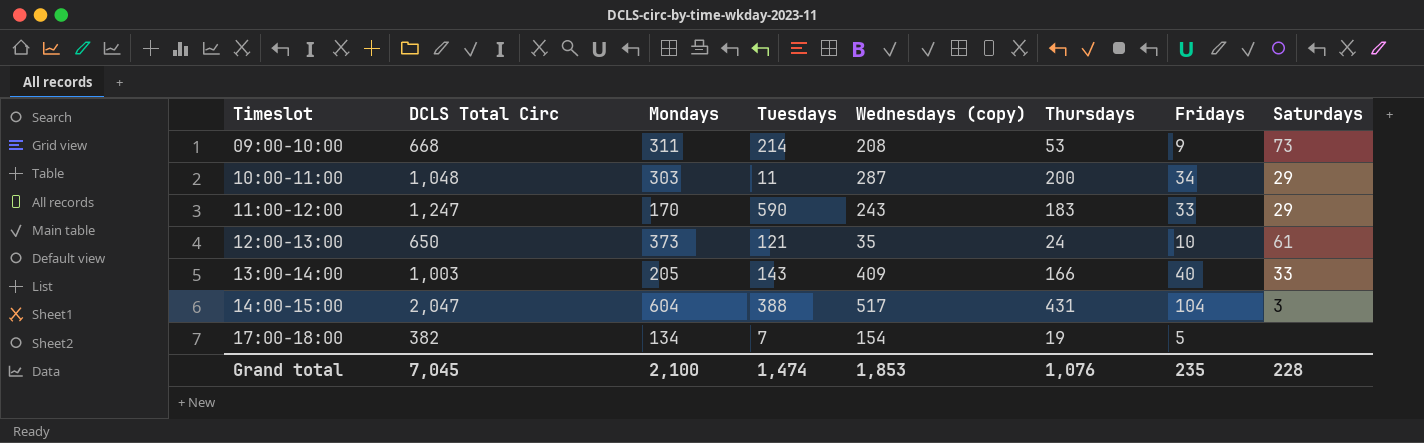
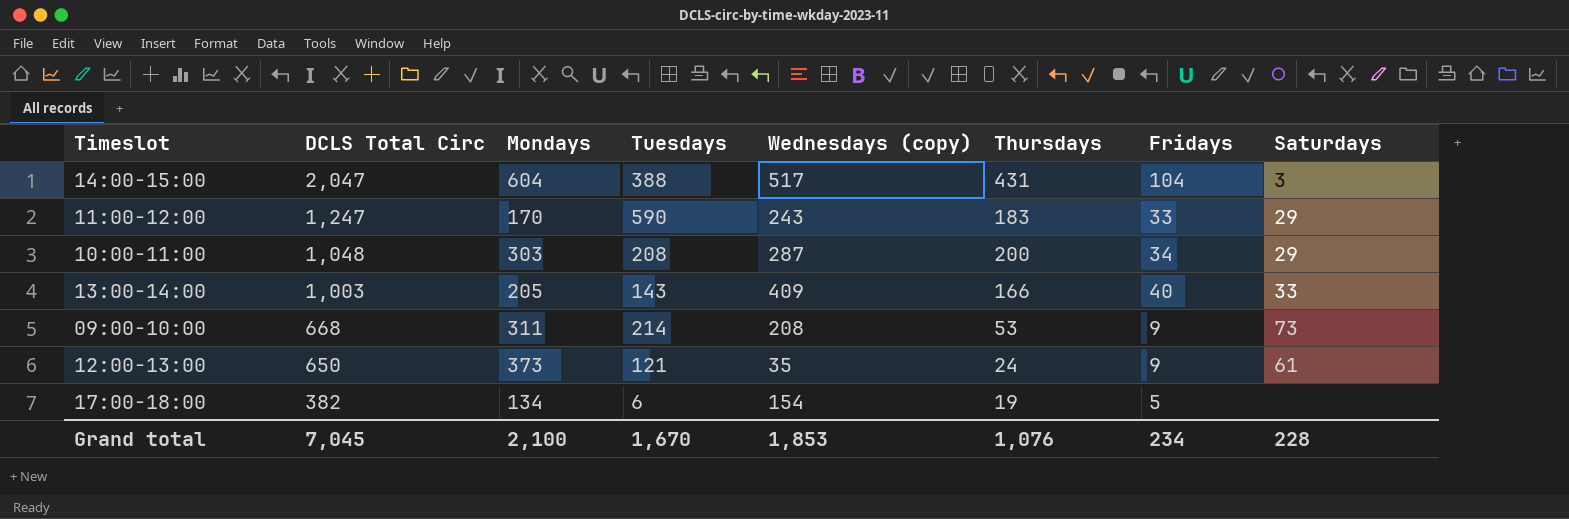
row order: Timeslot ascending -> DCLS Total Circ descending
10:00-11:00 | Tuesdays: 11 -> 208
12:00-13:00 | Fridays: 10 -> 9
17:00-18:00 | Tuesdays: 7 -> 6
Grand total | Tuesdays: 1,474 -> 1,670
Grand total | Fridays: 235 -> 234

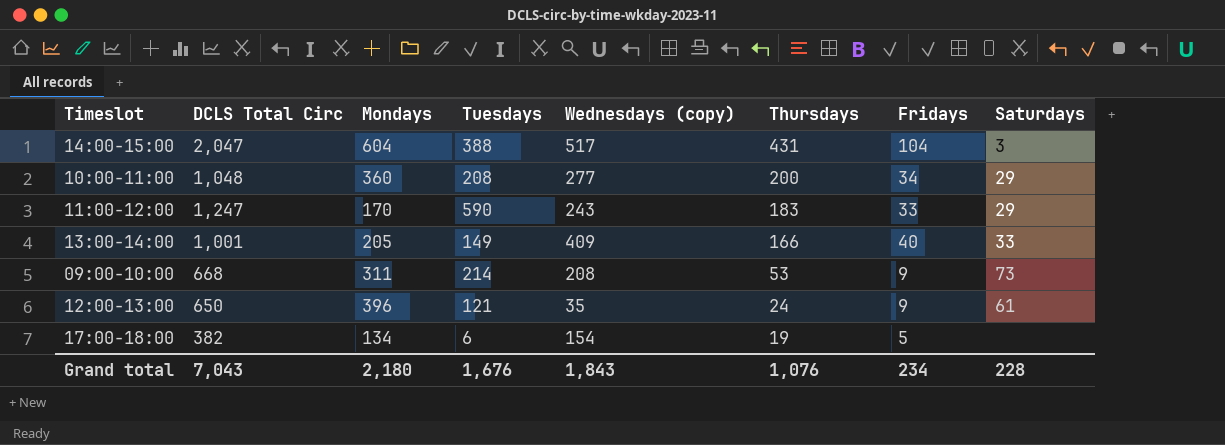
row order: DCLS Total Circ descending -> Thursdays descending
10:00-11:00 | Mondays: 303 -> 360
10:00-11:00 | Wednesdays (copy): 287 -> 277
13:00-14:00 | DCLS Total Circ: 1,003 -> 1,001
13:00-14:00 | Tuesdays: 143 -> 149
12:00-13:00 | Mondays: 373 -> 396
Grand total | DCLS Total Circ: 7,045 -> 7,043
Grand total | Mondays: 2,100 -> 2,180
Grand total | Tuesdays: 1,670 -> 1,676
Grand total | Wednesdays (copy): 1,853 -> 1,843

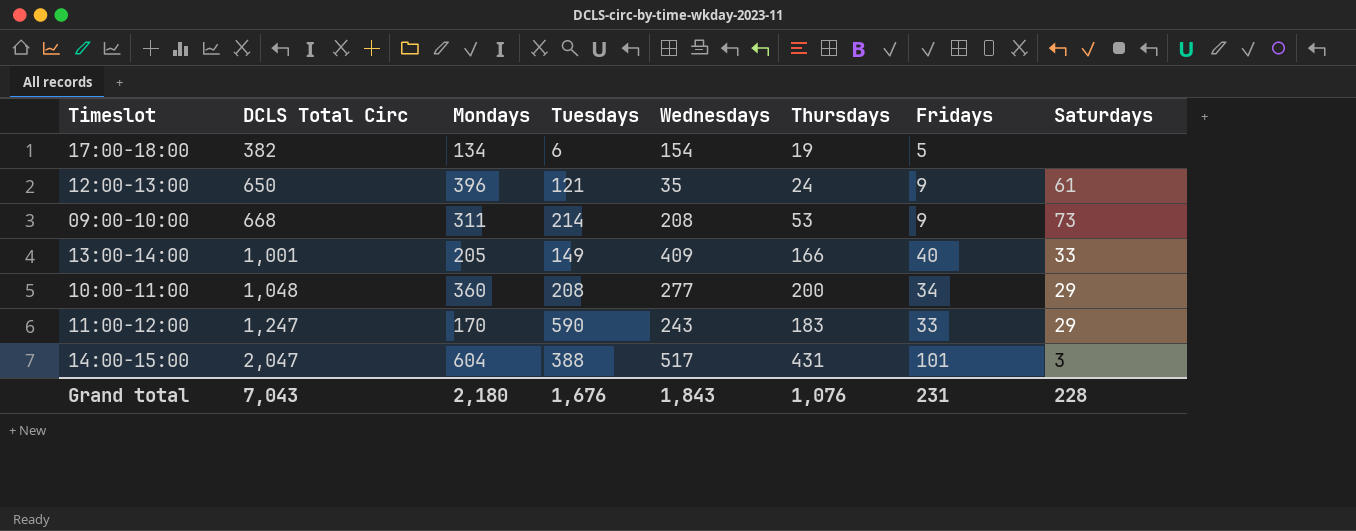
row order: Thursdays descending -> DCLS Total Circ ascending
column name: Wednesdays (copy) -> Wednesdays
14:00-15:00 | Fridays: 104 -> 101
Grand total | Fridays: 234 -> 231

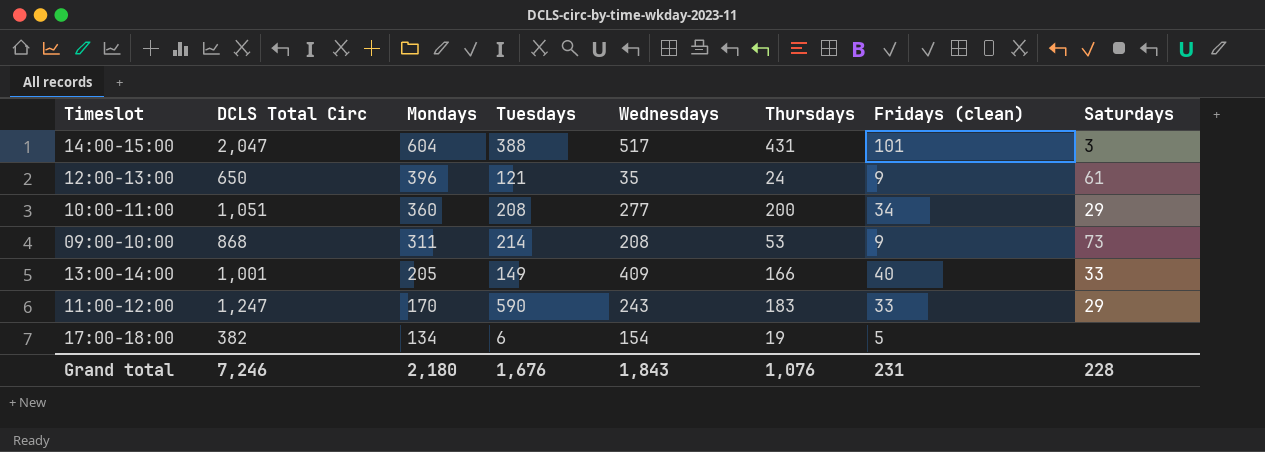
row order: DCLS Total Circ ascending -> Mondays descending
column name: Fridays -> Fridays (clean)
10:00-11:00 | DCLS Total Circ: 1,048 -> 1,051
09:00-10:00 | DCLS Total Circ: 668 -> 868
Grand total | DCLS Total Circ: 7,043 -> 7,246

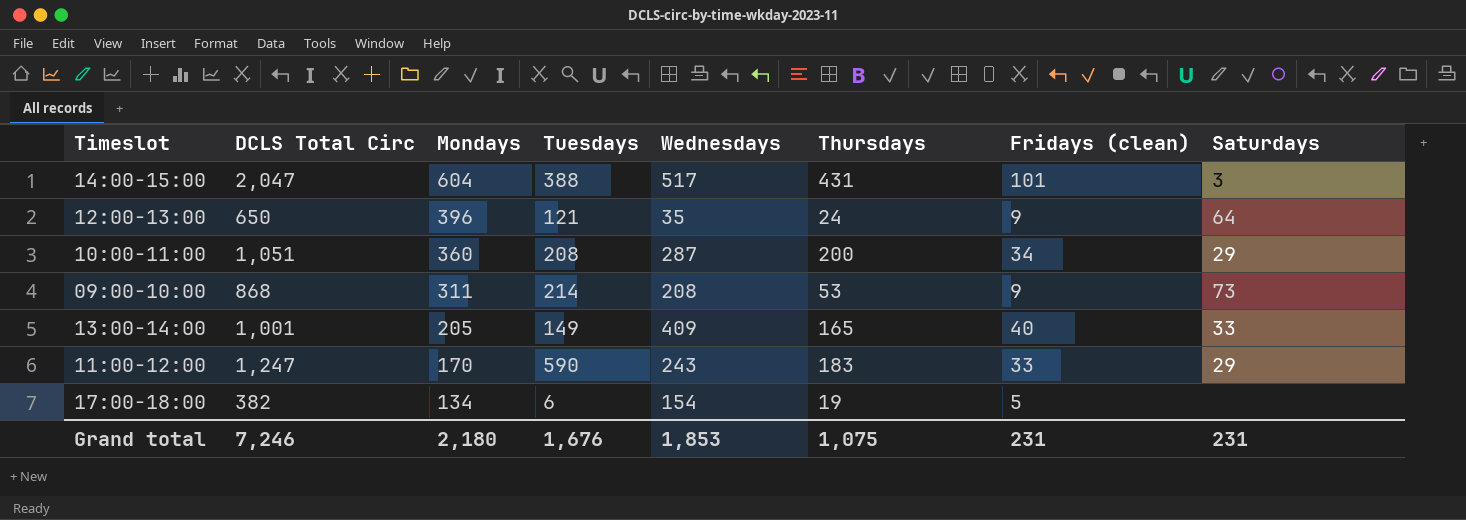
12:00-13:00 | Saturdays: 61 -> 64
10:00-11:00 | Wednesdays: 277 -> 287
13:00-14:00 | Thursdays: 166 -> 165
Grand total | Wednesdays: 1,843 -> 1,853
Grand total | Thursdays: 1,076 -> 1,075
Grand total | Saturdays: 228 -> 231

